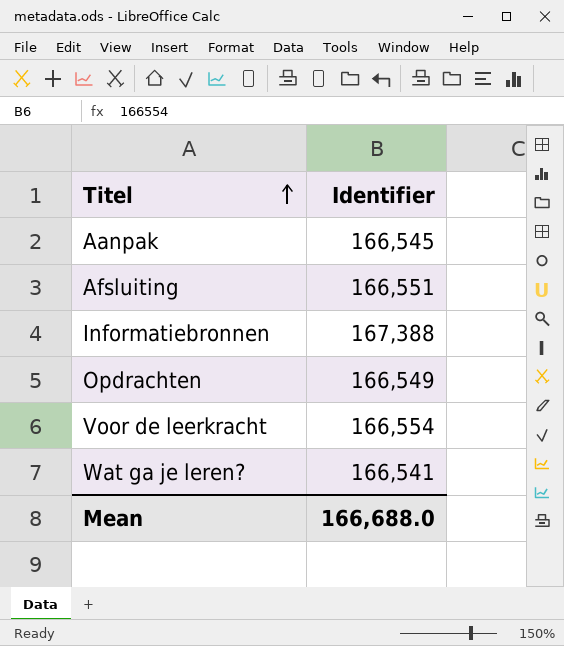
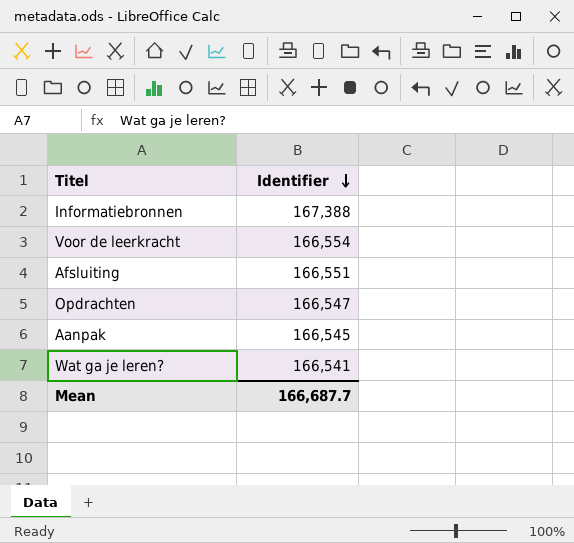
row order: Titel ascending -> Identifier descending
Opdrachten | Identifier: 166,549 -> 166,547
Mean | Identifier: 166,688.0 -> 166,687.7

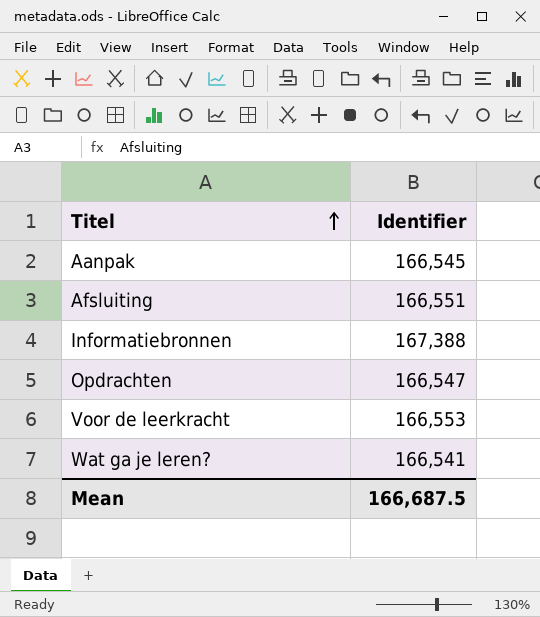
row order: Identifier descending -> Titel ascending
Voor de leerkracht | Identifier: 166,554 -> 166,553
Mean | Identifier: 166,687.7 -> 166,687.5

